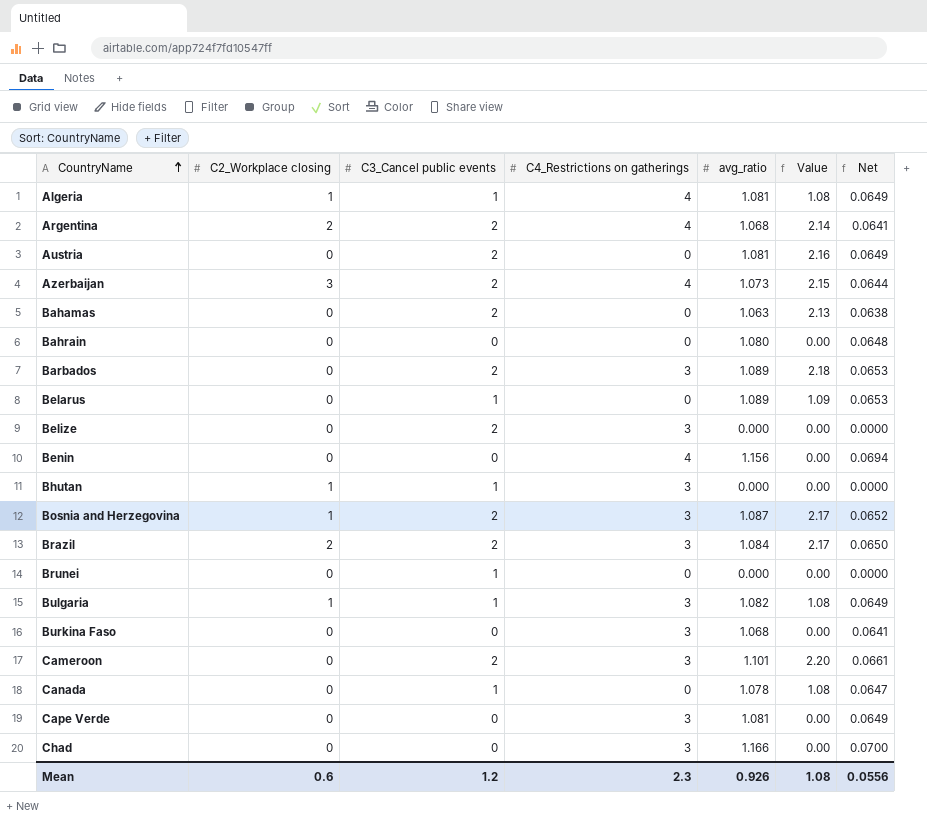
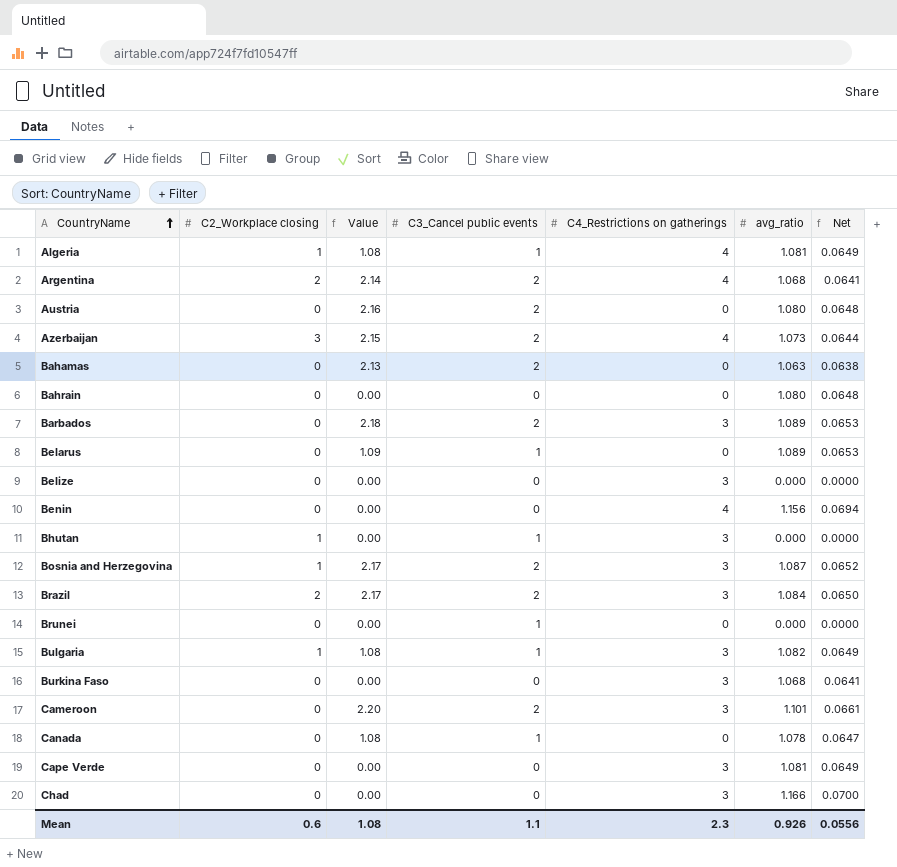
column Value | position: 6 -> 3
Austria | avg_ratio: 1.081 -> 1.080
Austria | Net: 0.0649 -> 0.0648
Belize | C3_Cancel public events: 2 -> 0
Mean | C3_Cancel public events: 1.2 -> 1.1

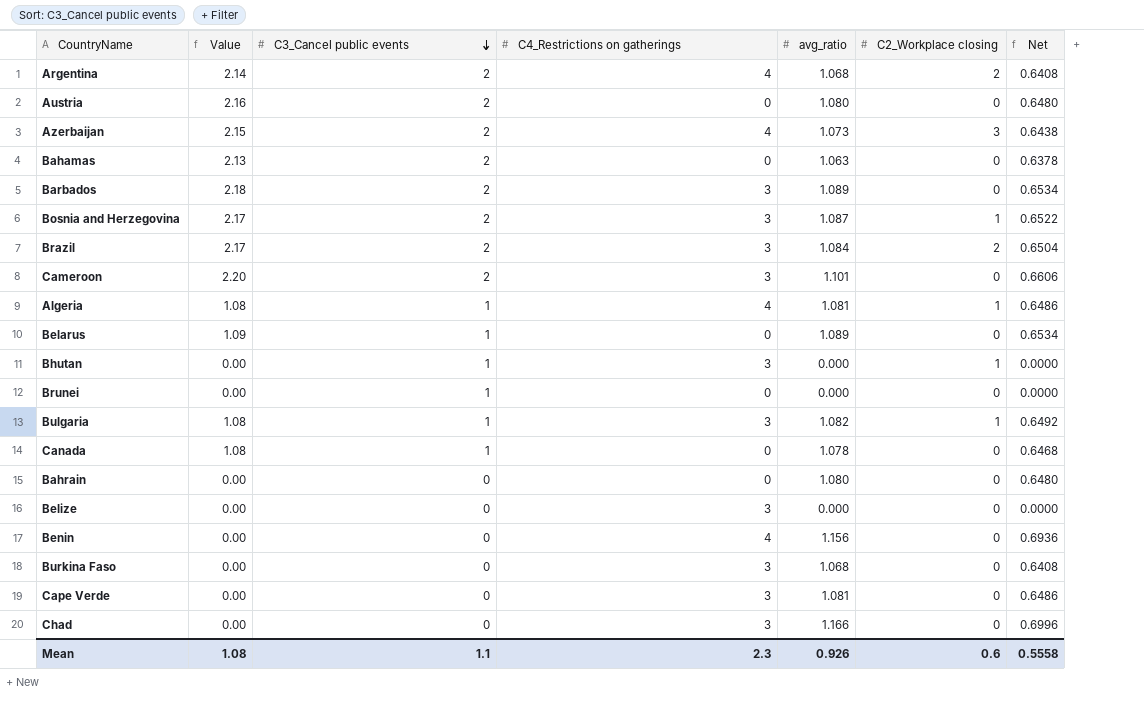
row order: CountryName ascending -> C3_Cancel public events descending
column C2_Workplace closing | position: 2 -> 6
column Net | formula: [avg_ratio] * 0.06 -> [avg_ratio] * 0.6
Mean | Net: 0.0556 -> 0.5558

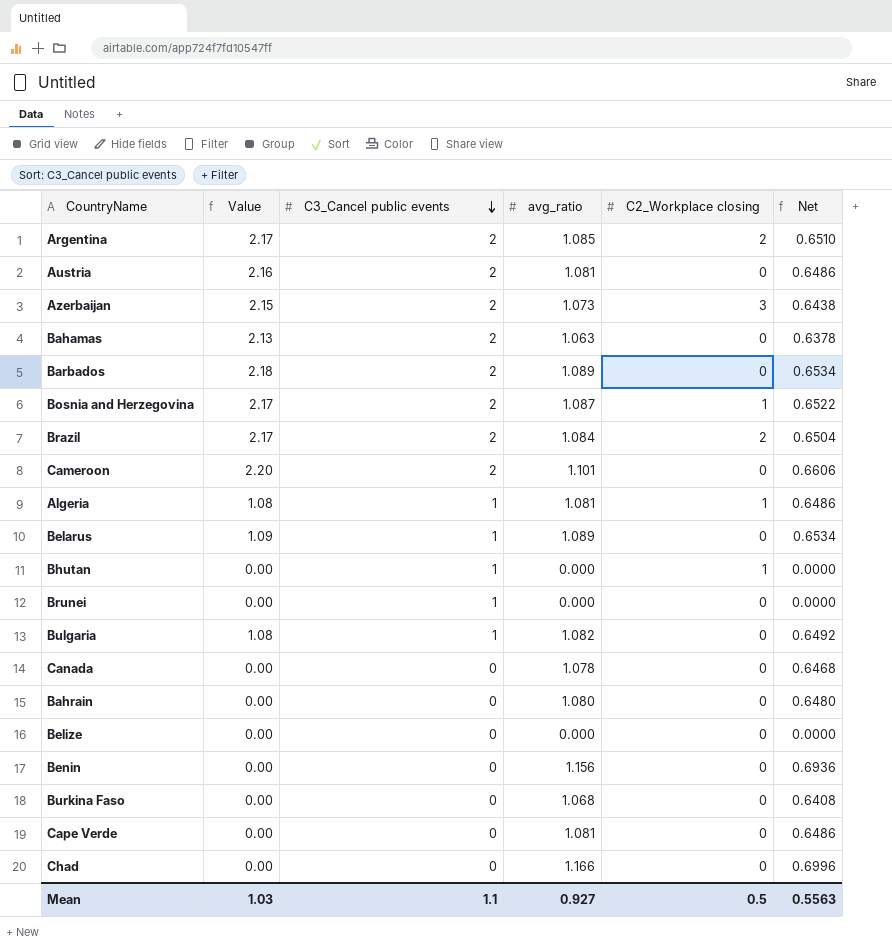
column C4_Restrictions on gatherings | position: 4 -> none
Argentina | Value: 2.14 -> 2.17
Argentina | avg_ratio: 1.068 -> 1.085
Argentina | Net: 0.6408 -> 0.6510
Austria | avg_ratio: 1.080 -> 1.081
Austria | Net: 0.6480 -> 0.6486
Bulgaria | C2_Workplace closing: 1 -> 0
Canada | Value: 1.08 -> 0.00
Canada | C3_Cancel public events: 1 -> 0
Mean | Value: 1.08 -> 1.03
Mean | avg_ratio: 0.926 -> 0.927
Mean | C2_Workplace closing: 0.6 -> 0.5
Mean | Net: 0.5558 -> 0.5563

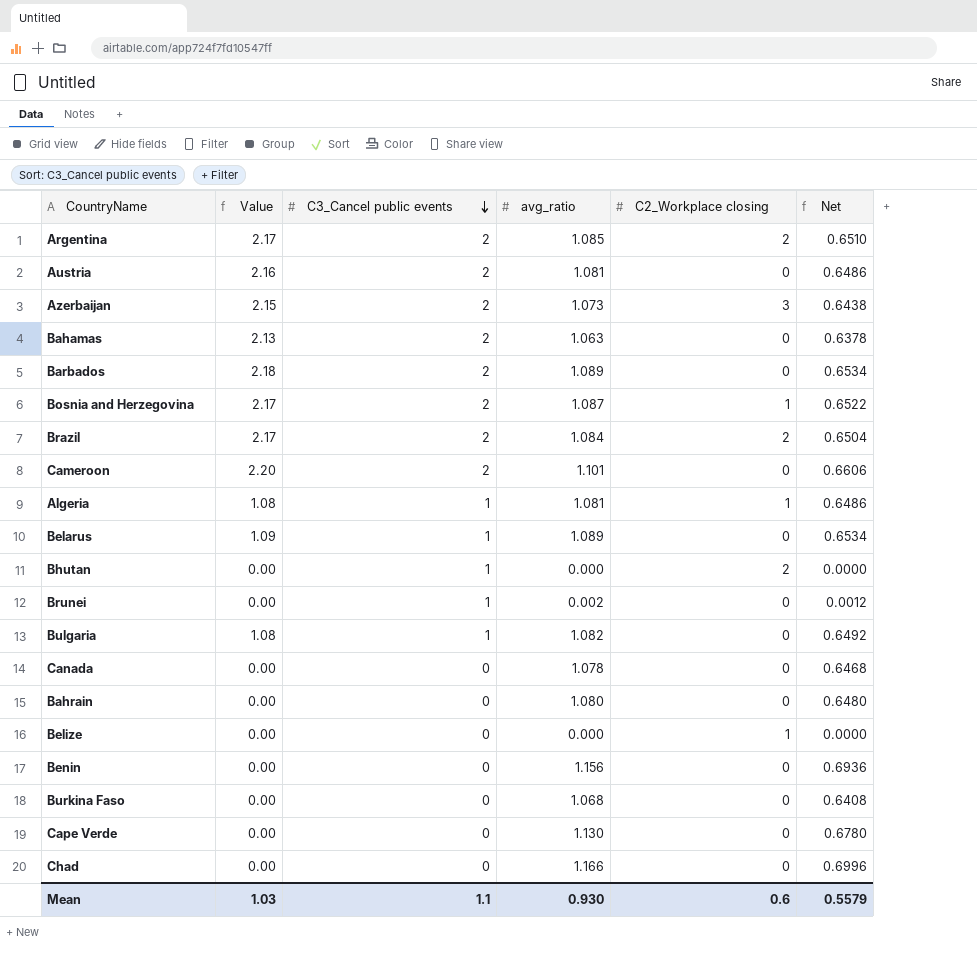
Bhutan | C2_Workplace closing: 1 -> 2
Brunei | avg_ratio: 0.000 -> 0.002
Brunei | Net: 0.0000 -> 0.0012
Belize | C2_Workplace closing: 0 -> 1
Cape Verde | avg_ratio: 1.081 -> 1.130
Cape Verde | Net: 0.6486 -> 0.6780
Mean | avg_ratio: 0.927 -> 0.930
Mean | C2_Workplace closing: 0.5 -> 0.6
Mean | Net: 0.5563 -> 0.5579

